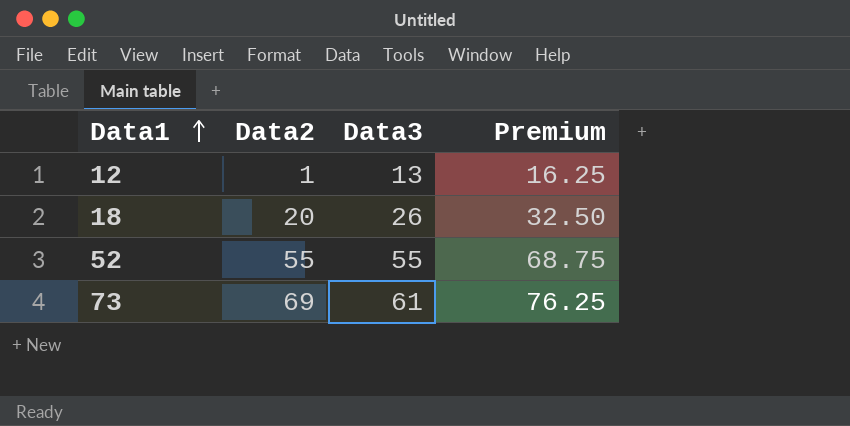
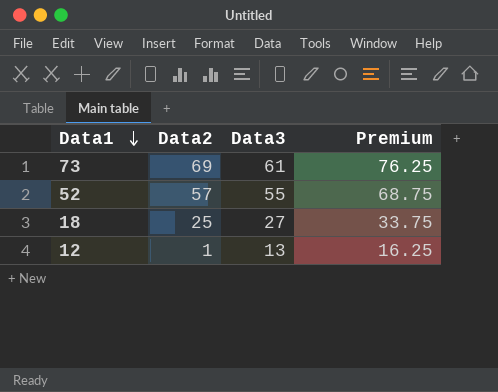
row order: Data1 ascending -> Data1 descending
52 | Data2: 55 -> 57
18 | Data2: 20 -> 25
18 | Data3: 26 -> 27
18 | Premium: 32.50 -> 33.75

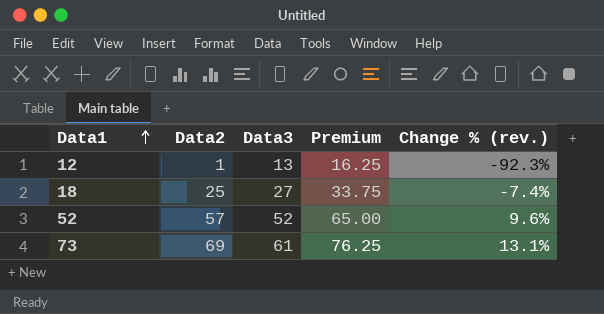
row order: Data1 descending -> Data1 ascending
column Change % (rev.) | formula: none -> ([Data2] - [Data3]) / [Data3]
52 | Data3: 55 -> 52
52 | Premium: 68.75 -> 65.00

